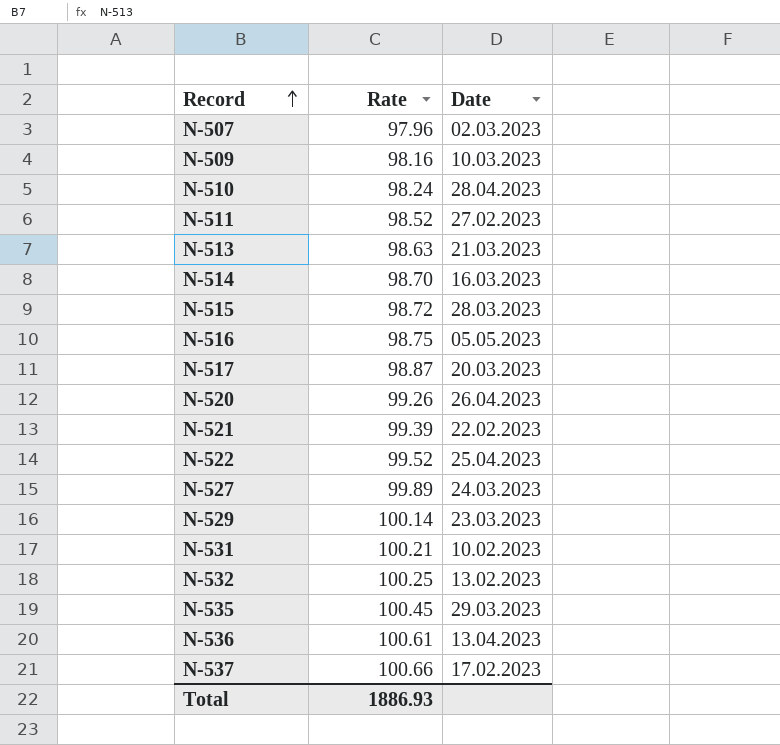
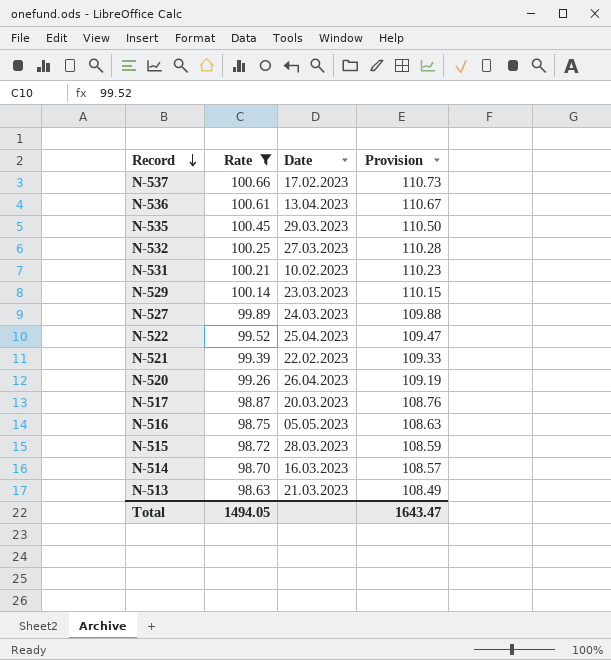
filter: none -> Rate >= 98.63
row order: Record ascending -> Record descending
column Provision | formula: none -> [Rate] * 1.1
N-532 | Date: 13.02.2023 -> 27.03.2023
Total | Rate: 1886.93 -> 1494.05

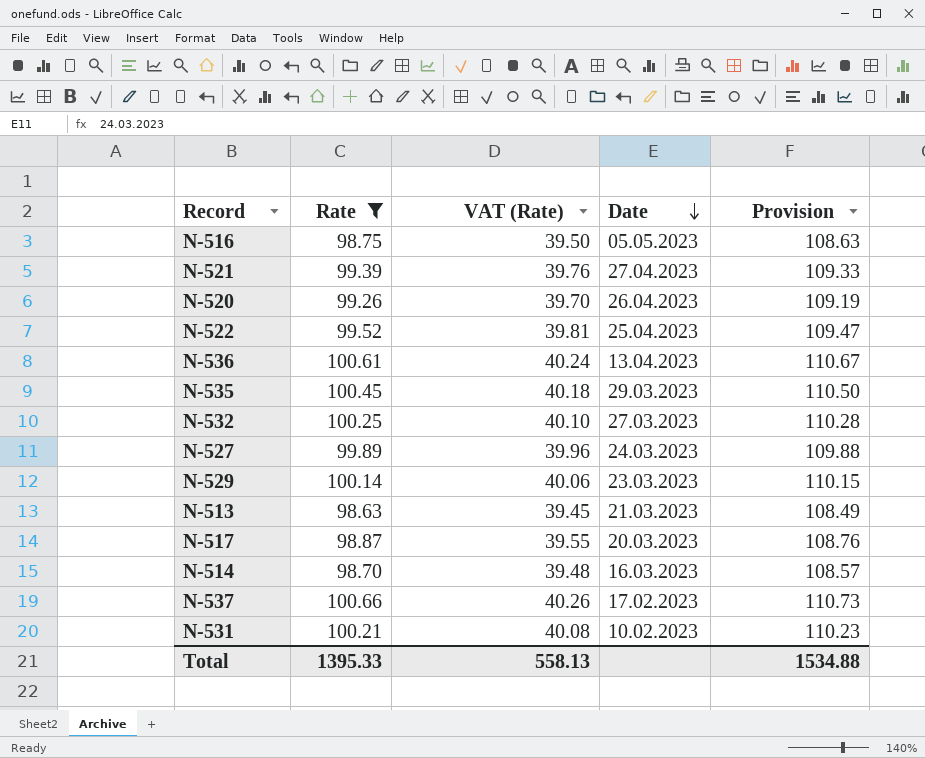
row order: Record descending -> Date descending
column VAT (Rate) | formula: none -> [Rate] * 0.4
row N-515: 98.72 | 28.03.2023 | 108.59 -> none
N-521 | Date: 22.02.2023 -> 27.04.2023
Total | Rate: 1494.05 -> 1395.33
Total | Provision: 1643.47 -> 1534.88

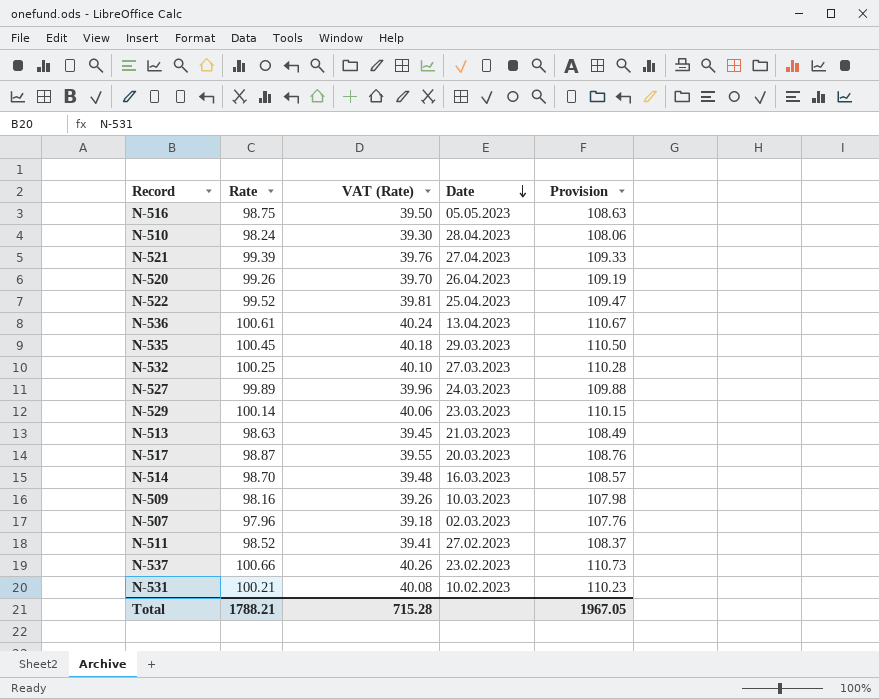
filter: Rate >= 98.63 -> none
N-537 | Date: 17.02.2023 -> 23.02.2023
Total | Rate: 1395.33 -> 1788.21
Total | VAT (Rate): 558.13 -> 715.28
Total | Provision: 1534.88 -> 1967.05

